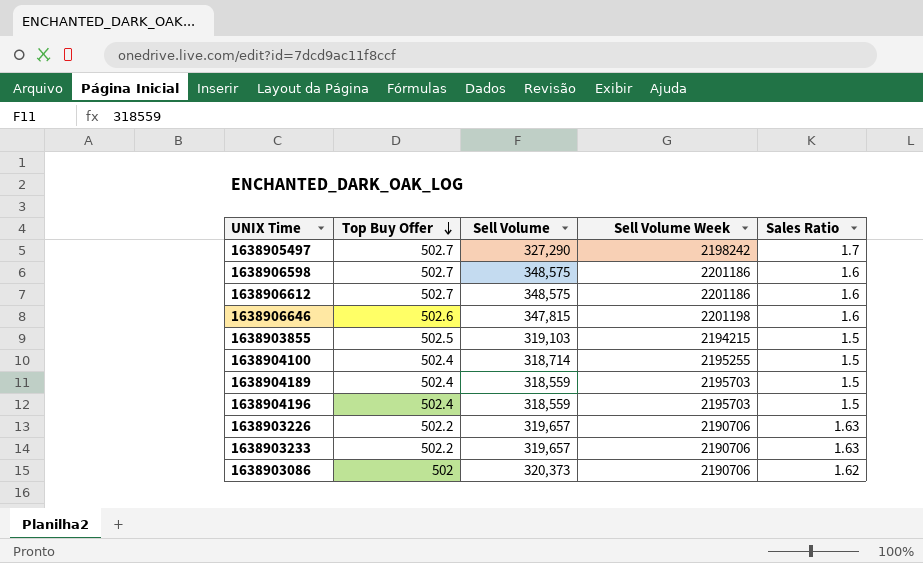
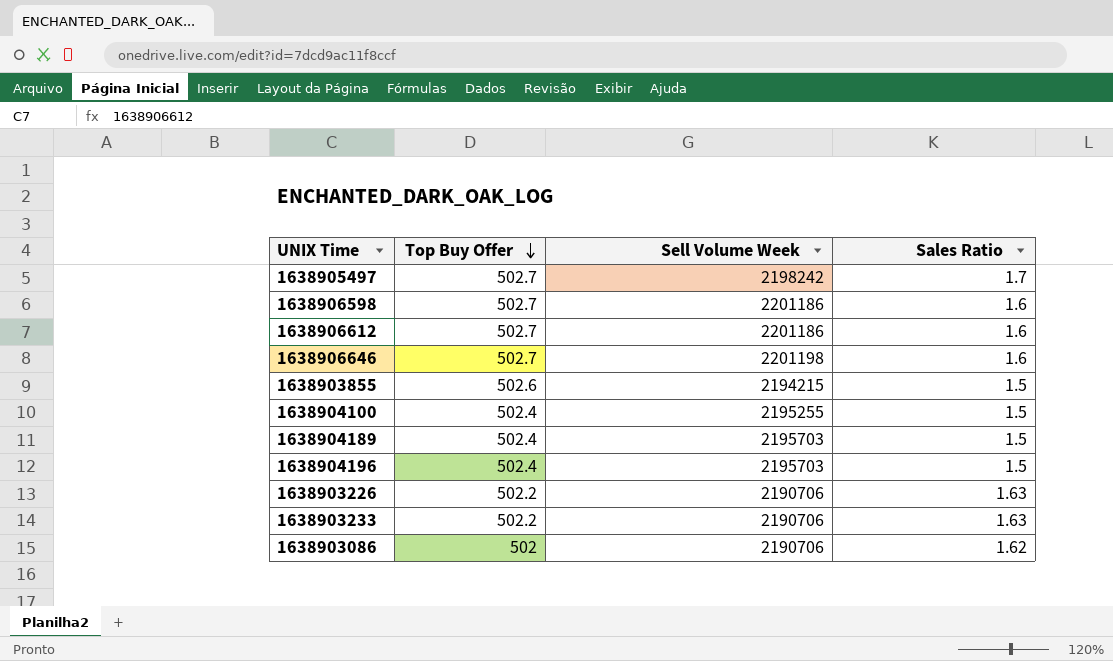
column Sell Volume | position: 3 -> none
1638906646 | Top Buy Offer: 502.6 -> 502.7
1638903855 | Top Buy Offer: 502.5 -> 502.6

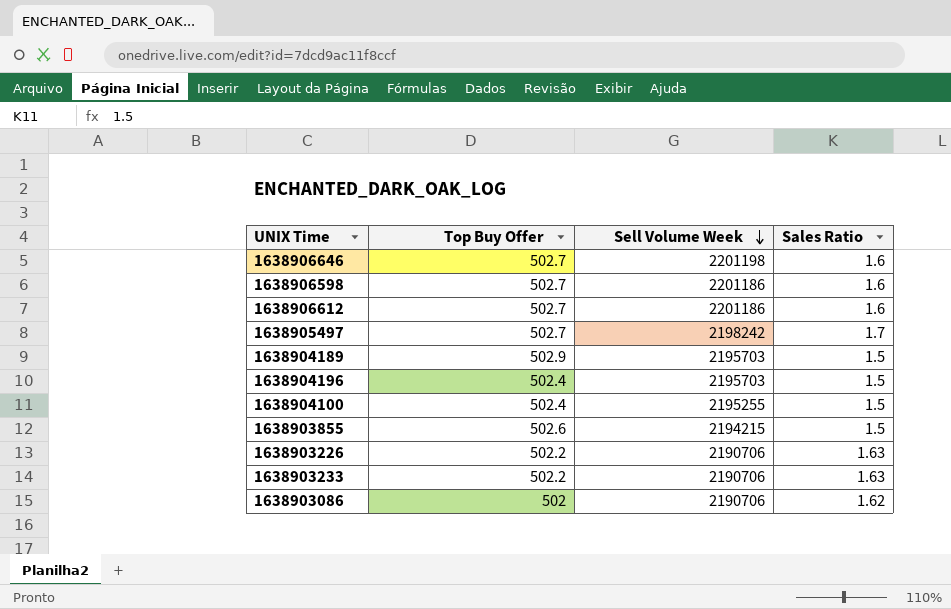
row order: Top Buy Offer descending -> Sell Volume Week descending
1638904189 | Top Buy Offer: 502.4 -> 502.9

